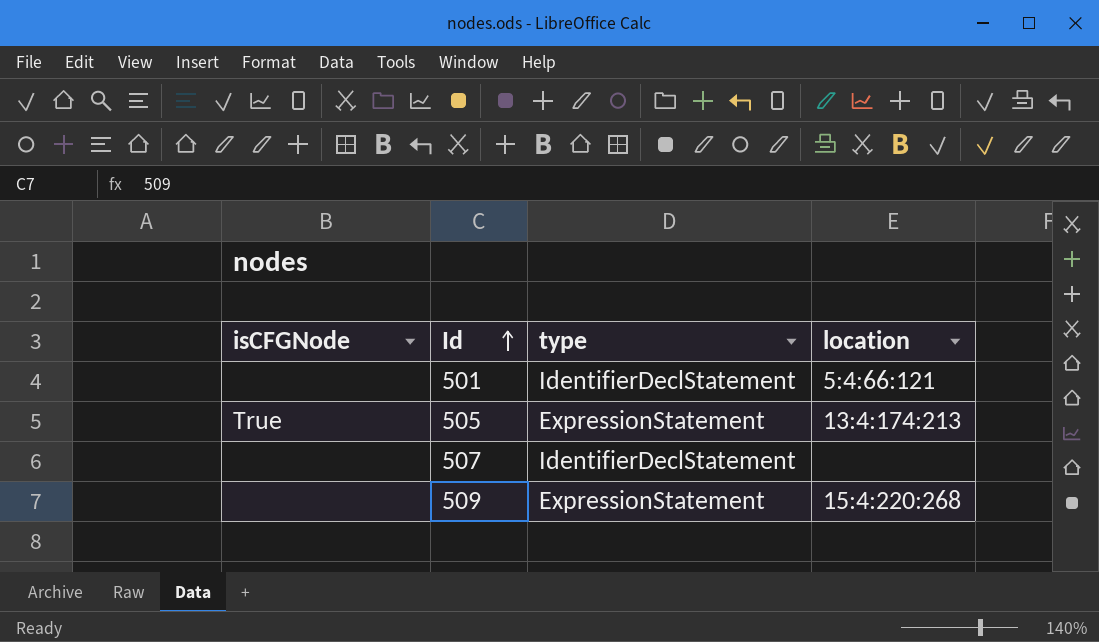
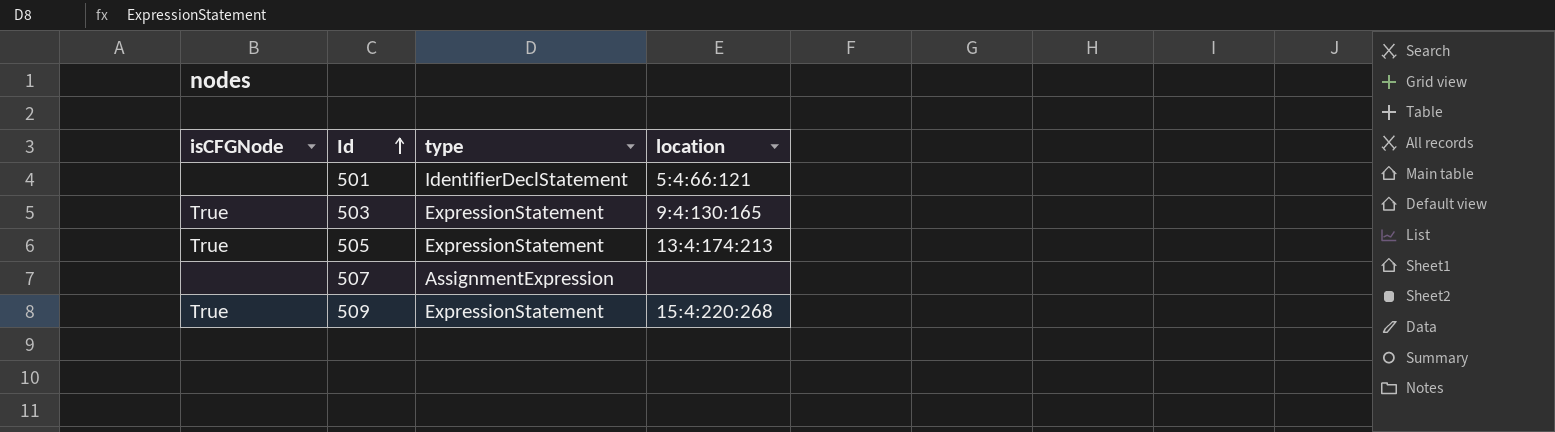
row 503: none -> True | ExpressionStatement | 9:4:130:165
507 | type: IdentifierDeclStatement -> AssignmentExpression
509 | isCFGNode: none -> True

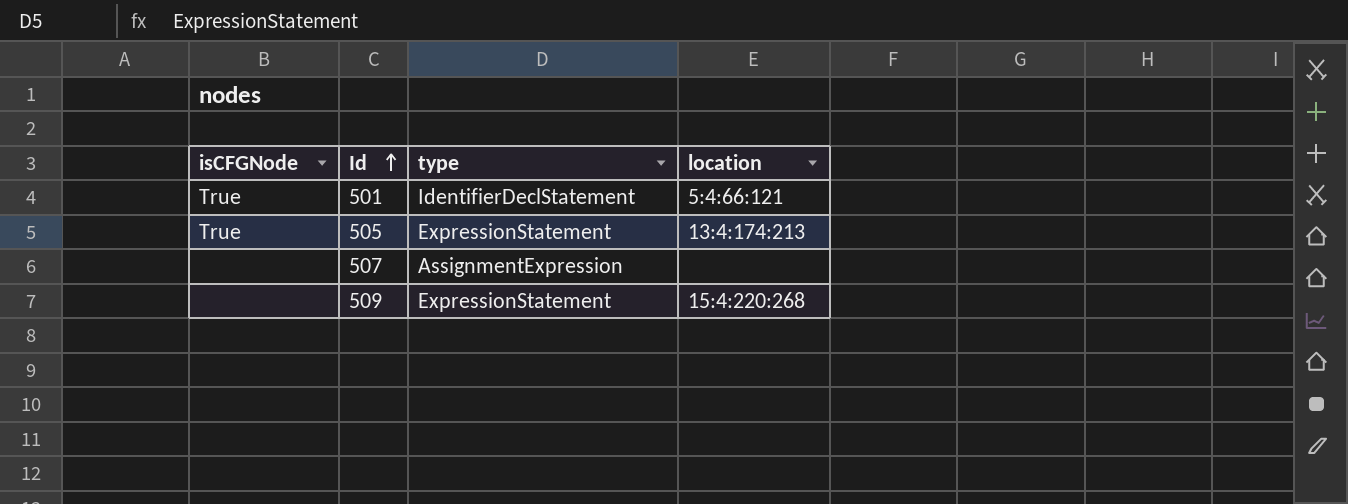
row 503: True | ExpressionStatement | 9:4:130:165 -> none
501 | isCFGNode: none -> True
509 | isCFGNode: True -> none

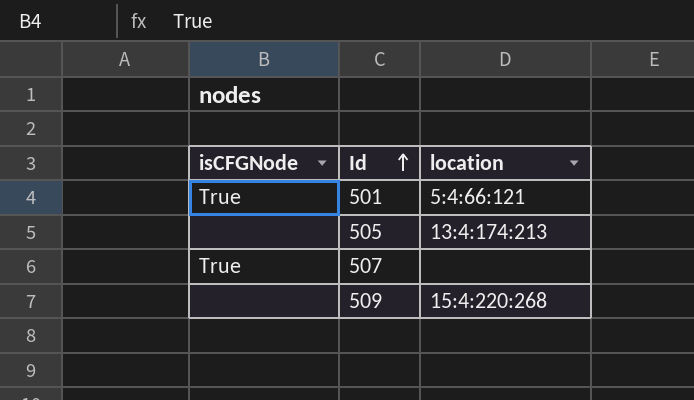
column type | position: 3 -> none
505 | isCFGNode: True -> none
507 | isCFGNode: none -> True

